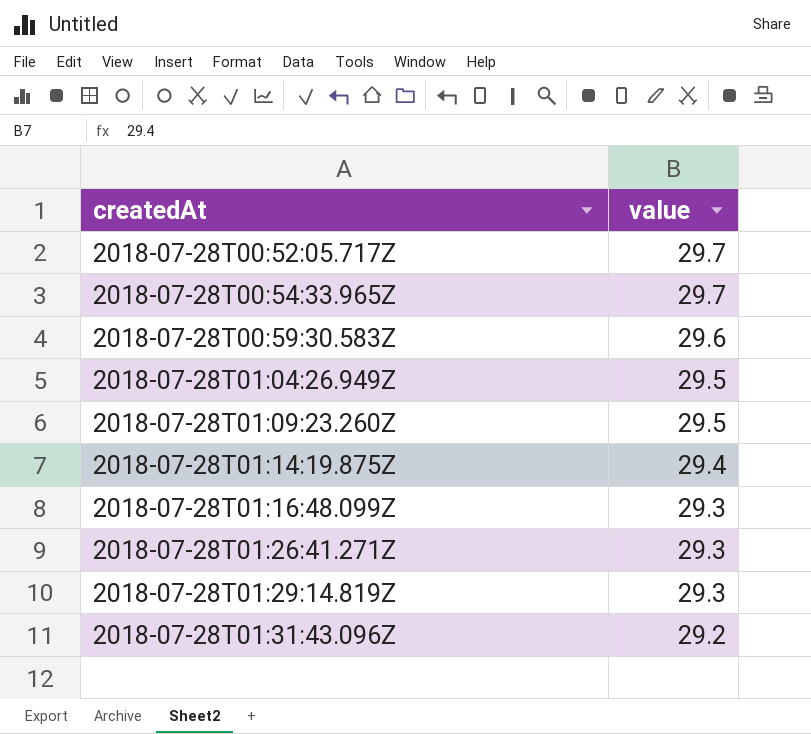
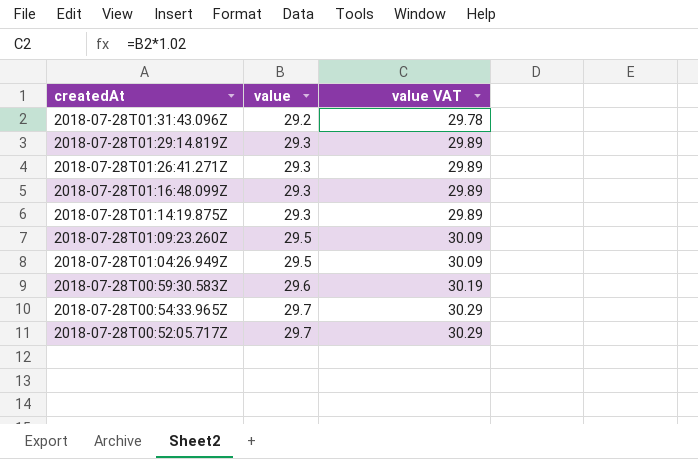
row order: createdAt ascending -> createdAt descending
column value VAT | formula: none -> [value] * 1.02
2018-07-28T01:14:19.875Z | value: 29.4 -> 29.3

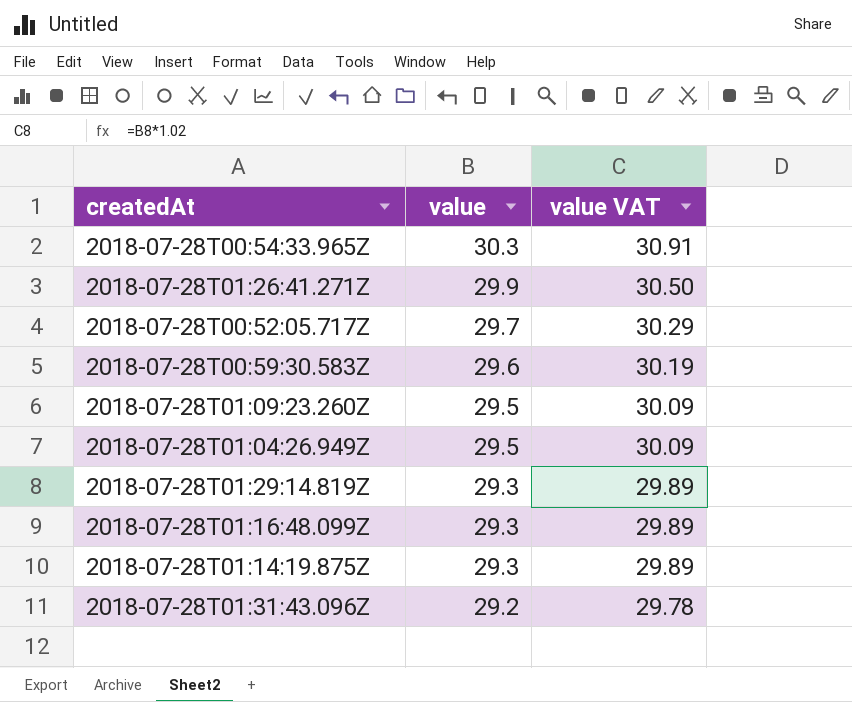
row order: createdAt descending -> value descending
2018-07-28T00:54:33.965Z | value: 29.7 -> 30.3
2018-07-28T00:54:33.965Z | value VAT: 30.29 -> 30.91
2018-07-28T01:26:41.271Z | value: 29.3 -> 29.9
2018-07-28T01:26:41.271Z | value VAT: 29.89 -> 30.50

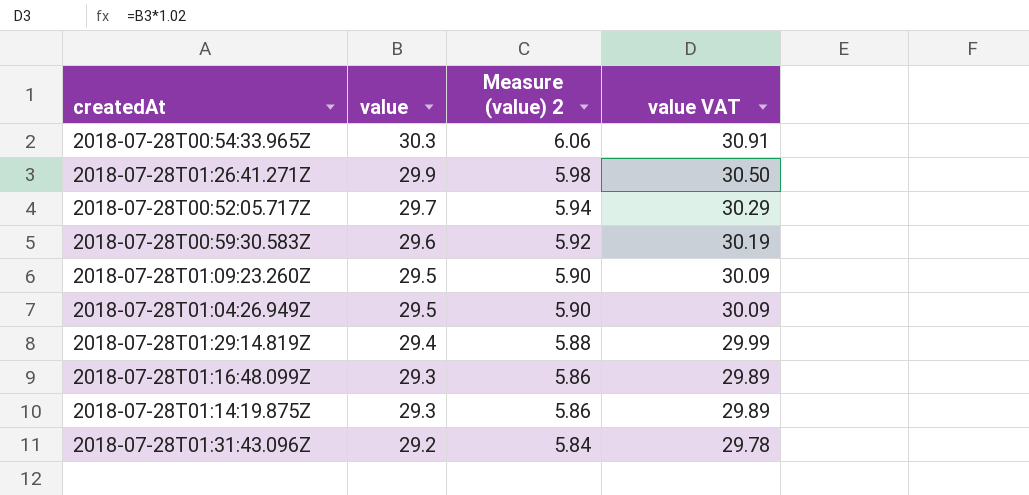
column Measure (value) 2 | formula: none -> [value] * 0.2
2018-07-28T01:29:14.819Z | value: 29.3 -> 29.4
2018-07-28T01:29:14.819Z | value VAT: 29.89 -> 29.99

